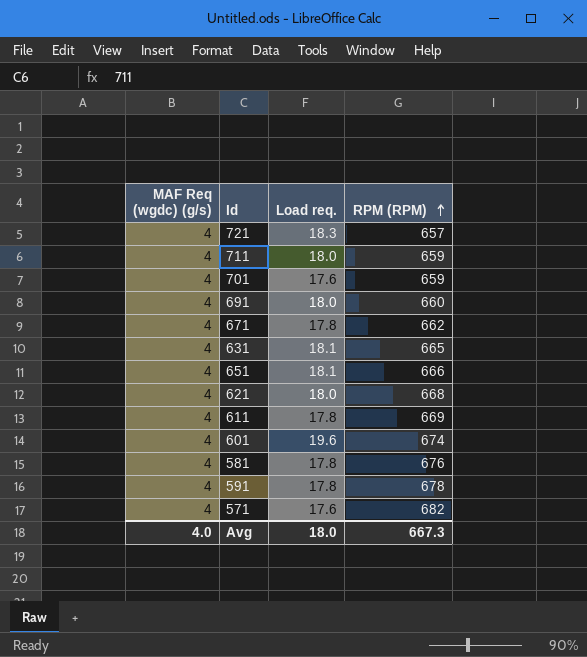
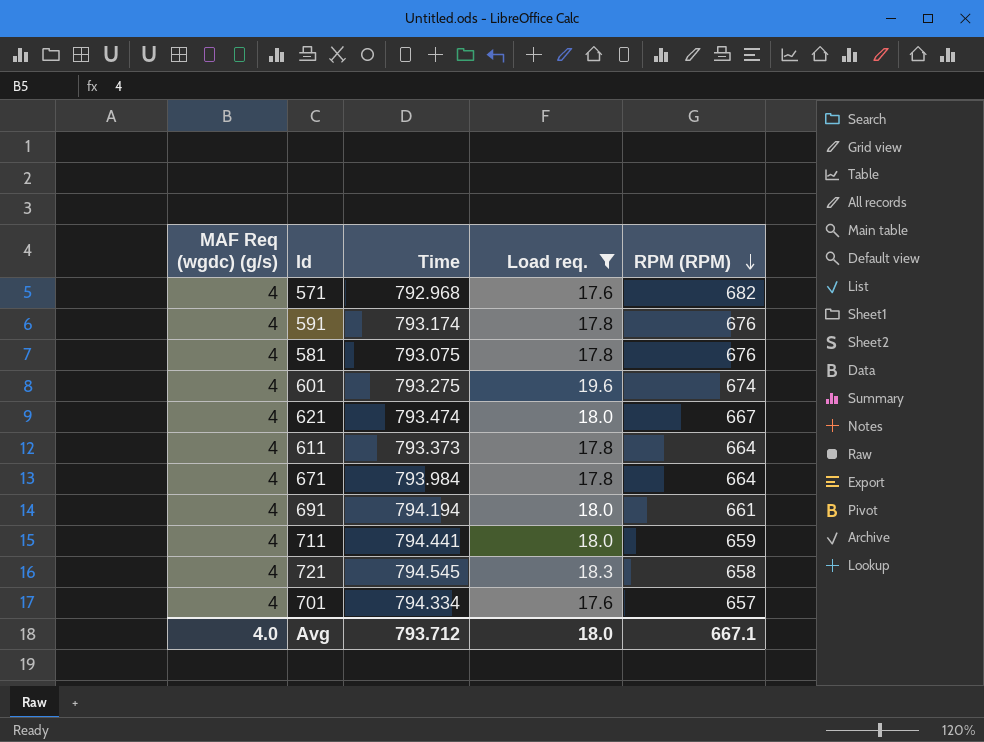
filter: none -> Load req. != 18.1
row order: RPM (RPM) ascending -> RPM (RPM) descending
column Time | position: none -> 3
591 | RPM (RPM): 678 -> 676
621 | RPM (RPM): 668 -> 667
611 | RPM (RPM): 669 -> 664
671 | RPM (RPM): 662 -> 664
691 | RPM (RPM): 660 -> 661
721 | RPM (RPM): 657 -> 658
701 | RPM (RPM): 659 -> 657
Avg | RPM (RPM): 667.3 -> 667.1

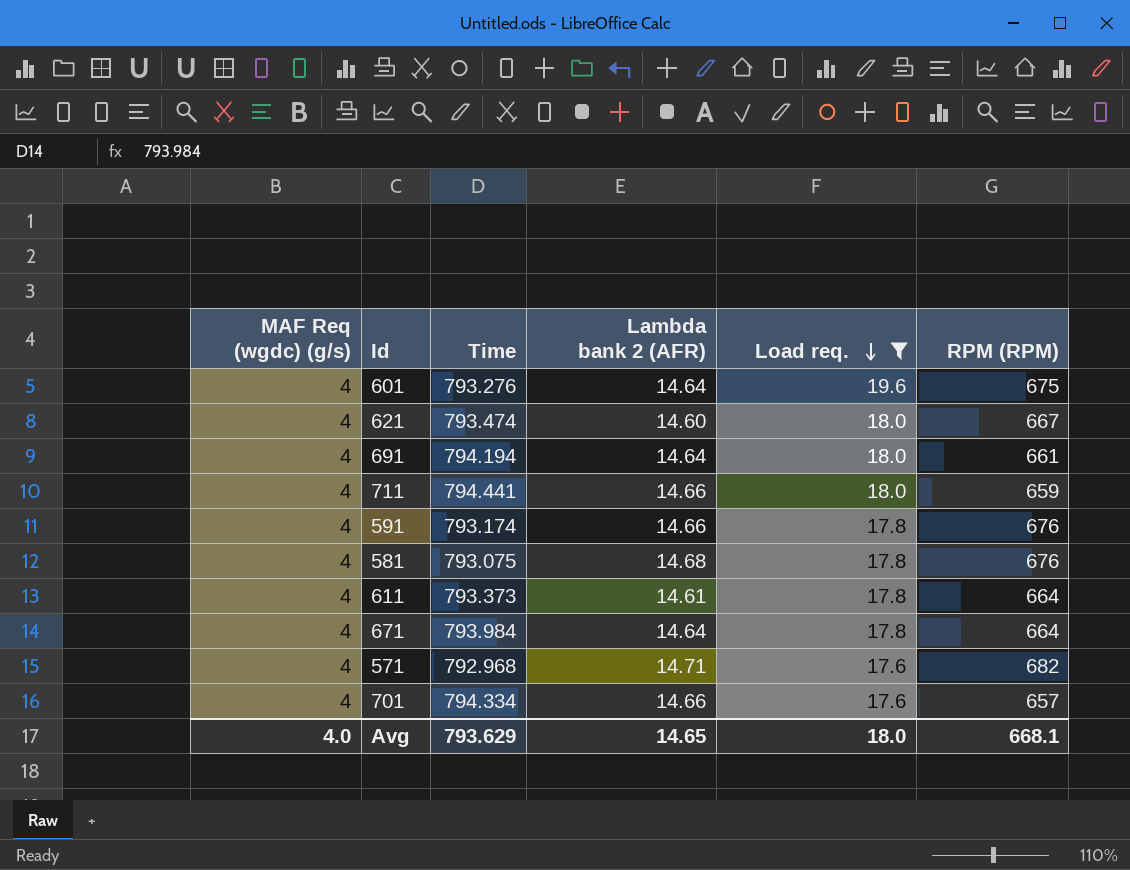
row order: RPM (RPM) descending -> Load req. descending
column Lambda bank 2 (AFR) | position: none -> 4
row 721: 4 | 794.545 | 18.3 | 658 -> none
601 | Time: 793.275 -> 793.276
601 | RPM (RPM): 674 -> 675
Avg | Time: 793.712 -> 793.629
Avg | RPM (RPM): 667.1 -> 668.1

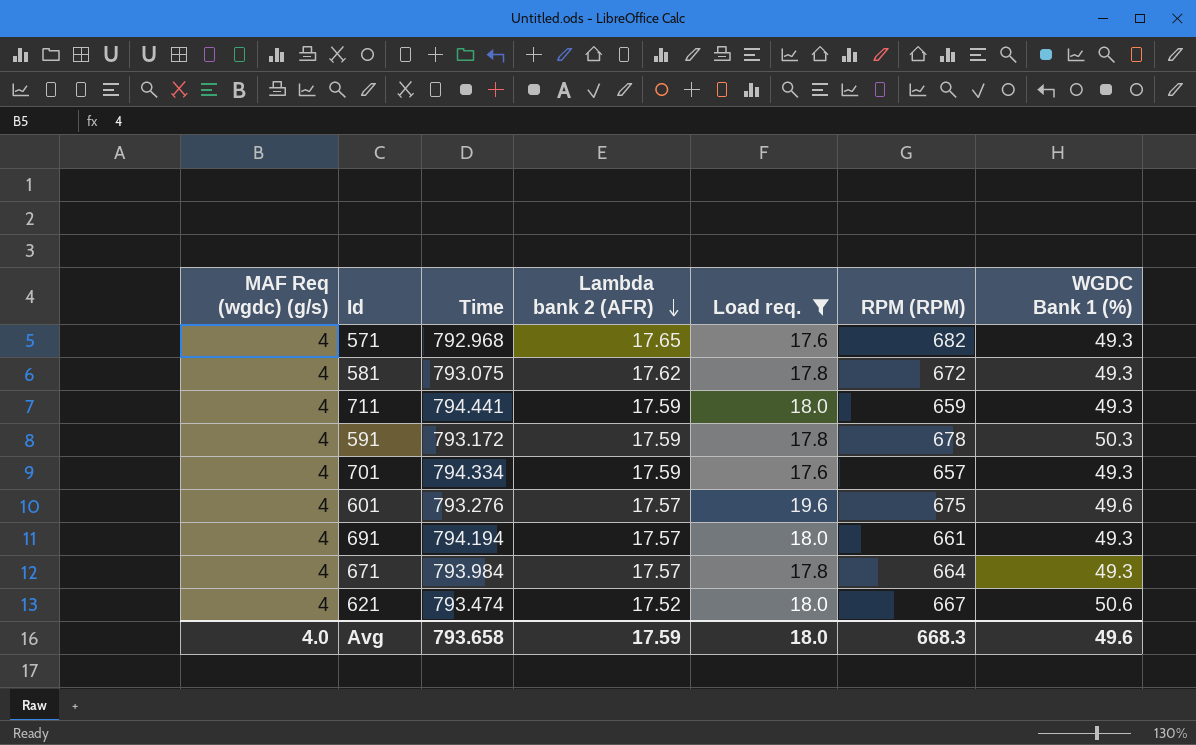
row order: Load req. descending -> Lambda bank 2 (AFR) descending
column WGDC Bank 1 (%) | position: none -> 7
row 611: 4 | 793.373 | 14.61 | 17.8 | 664 -> none
571 | Lambda bank 2 (AFR): 14.71 -> 17.65
581 | Lambda bank 2 (AFR): 14.68 -> 17.62
581 | RPM (RPM): 676 -> 672
711 | Lambda bank 2 (AFR): 14.66 -> 17.59
591 | Time: 793.174 -> 793.172
591 | Lambda bank 2 (AFR): 14.66 -> 17.59
591 | RPM (RPM): 676 -> 678
701 | Lambda bank 2 (AFR): 14.66 -> 17.59
601 | Lambda bank 2 (AFR): 14.64 -> 17.57
691 | Lambda bank 2 (AFR): 14.64 -> 17.57
671 | Lambda bank 2 (AFR): 14.64 -> 17.57
621 | Lambda bank 2 (AFR): 14.60 -> 17.52
Avg | Time: 793.629 -> 793.658
Avg | Lambda bank 2 (AFR): 14.65 -> 17.59
Avg | RPM (RPM): 668.1 -> 668.3

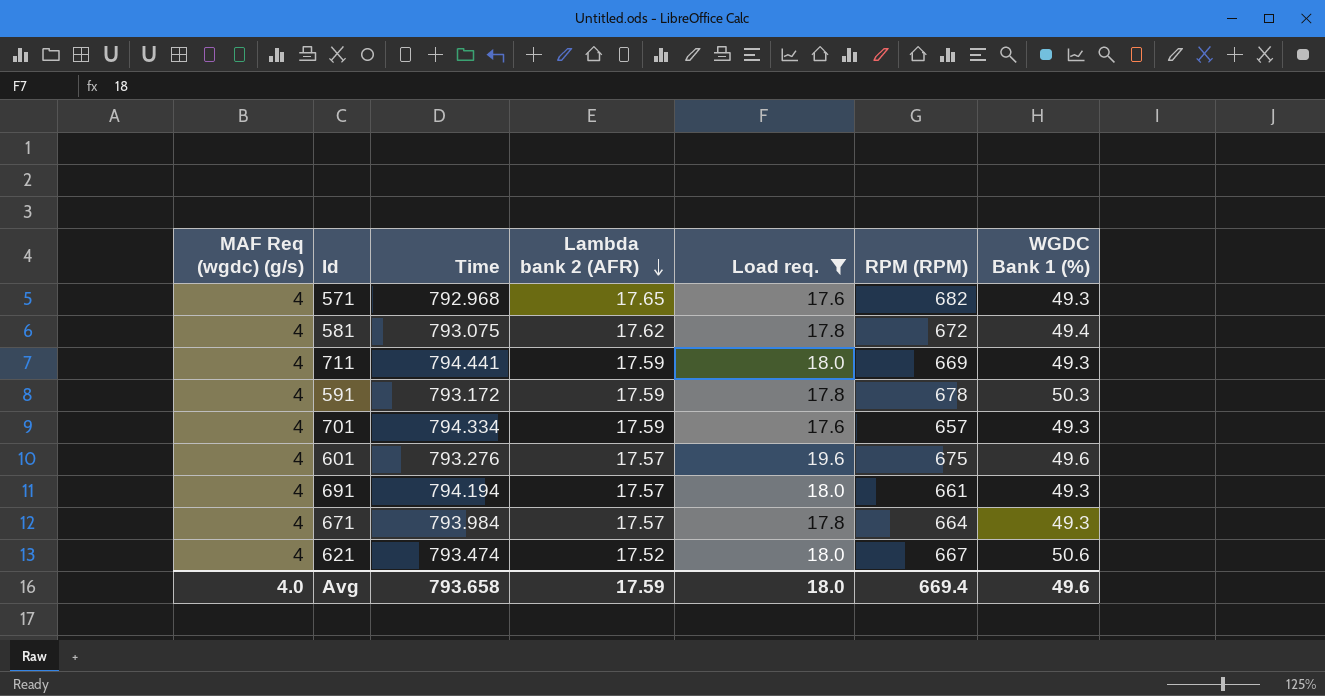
581 | WGDC Bank 1 (%): 49.3 -> 49.4
711 | RPM (RPM): 659 -> 669
Avg | RPM (RPM): 668.3 -> 669.4

